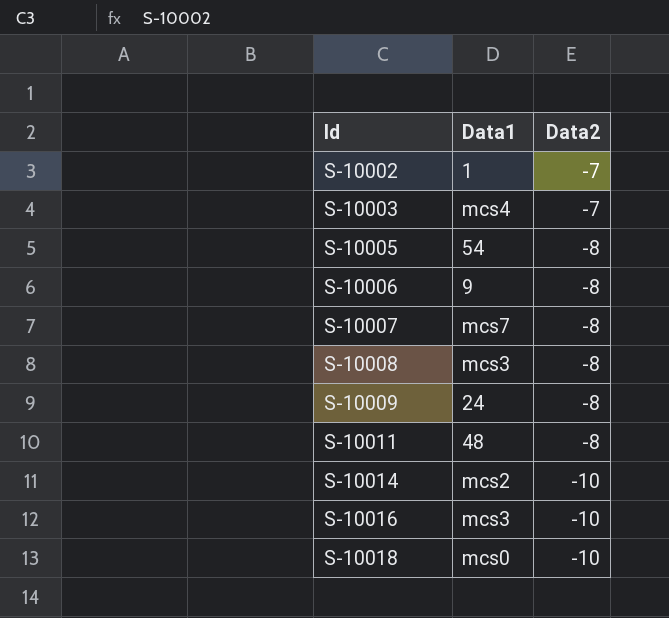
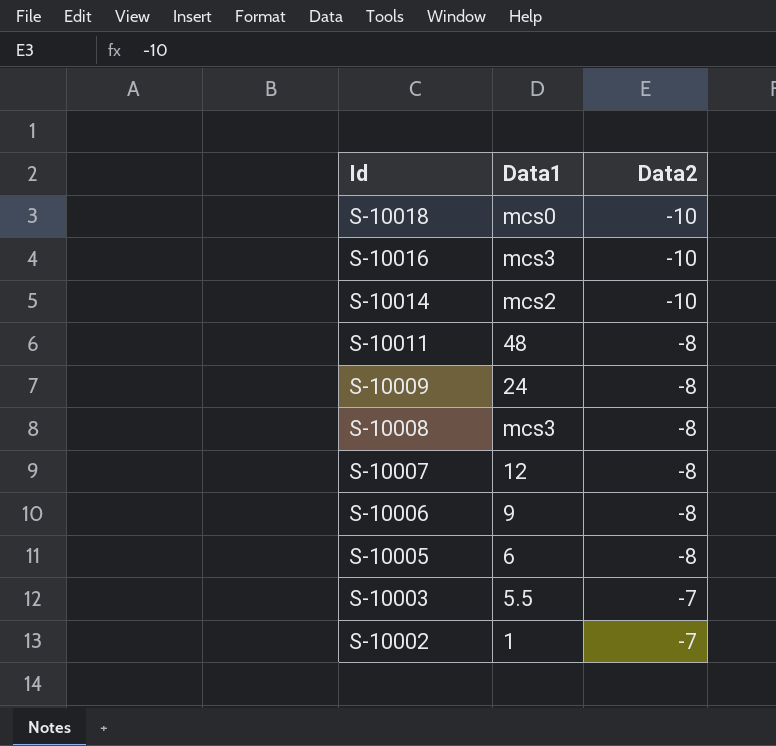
row order: Id ascending -> Id descending
S-10007 | Data1: mcs7 -> 12
S-10005 | Data1: 54 -> 6
S-10003 | Data1: mcs4 -> 5.5

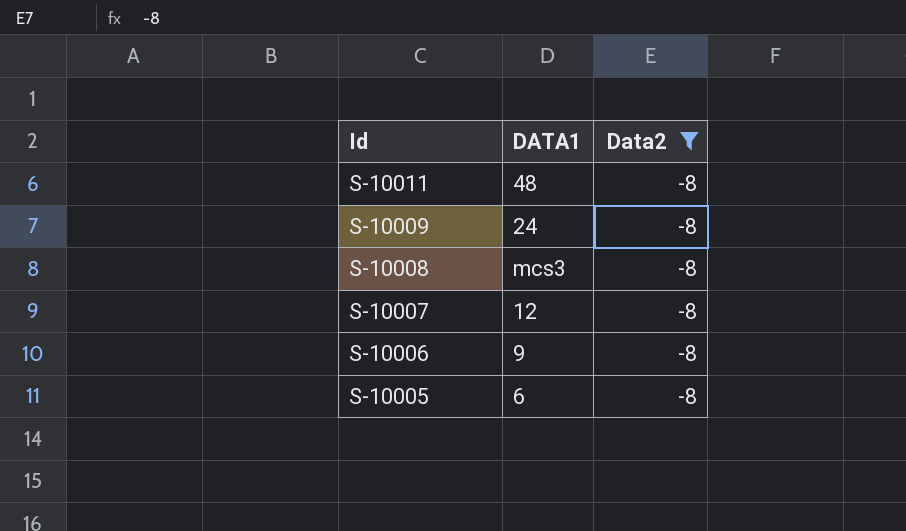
filter: none -> Data2 = -8
column name: Data1 -> DATA1

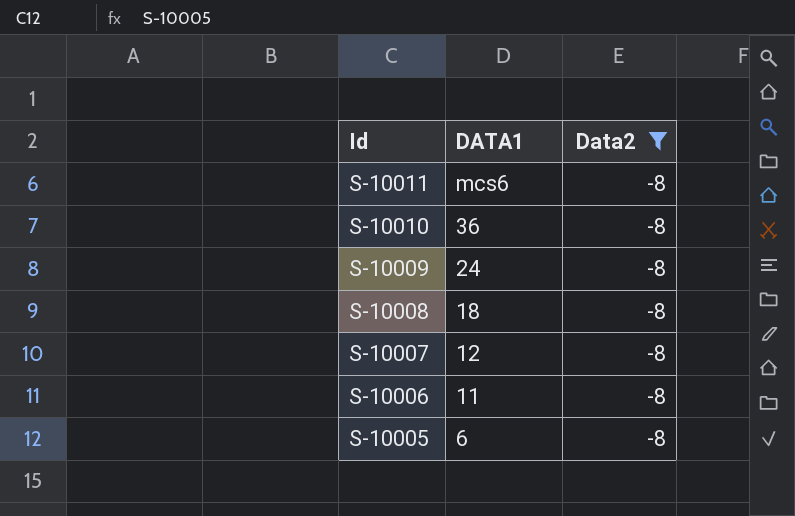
S-10011 | DATA1: 48 -> mcs6
row S-10010: none -> 36 | -8
S-10008 | DATA1: mcs3 -> 18
S-10006 | DATA1: 9 -> 11

